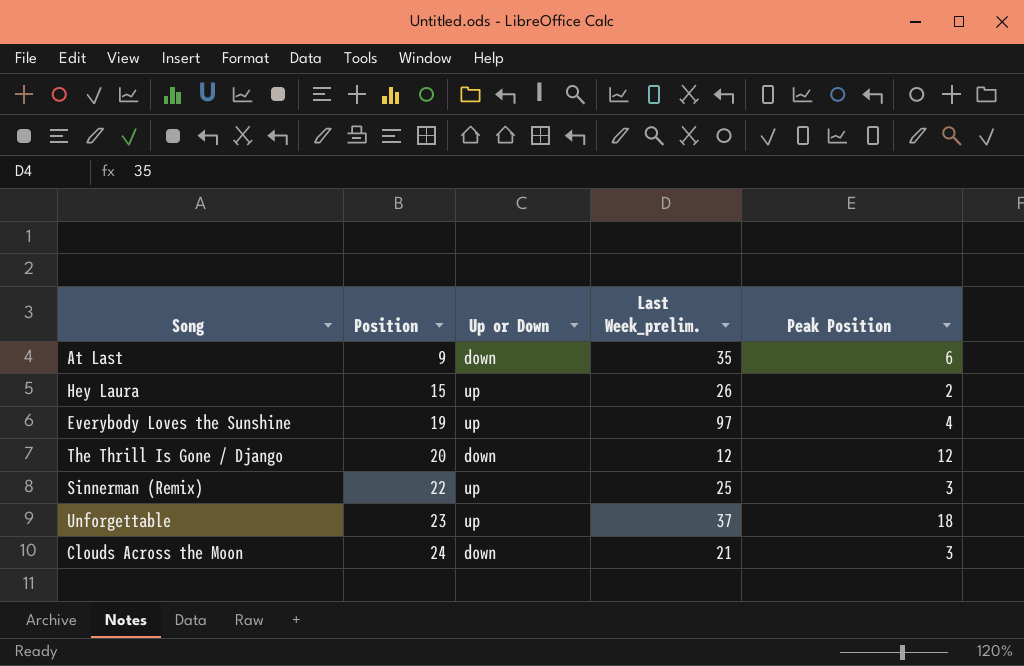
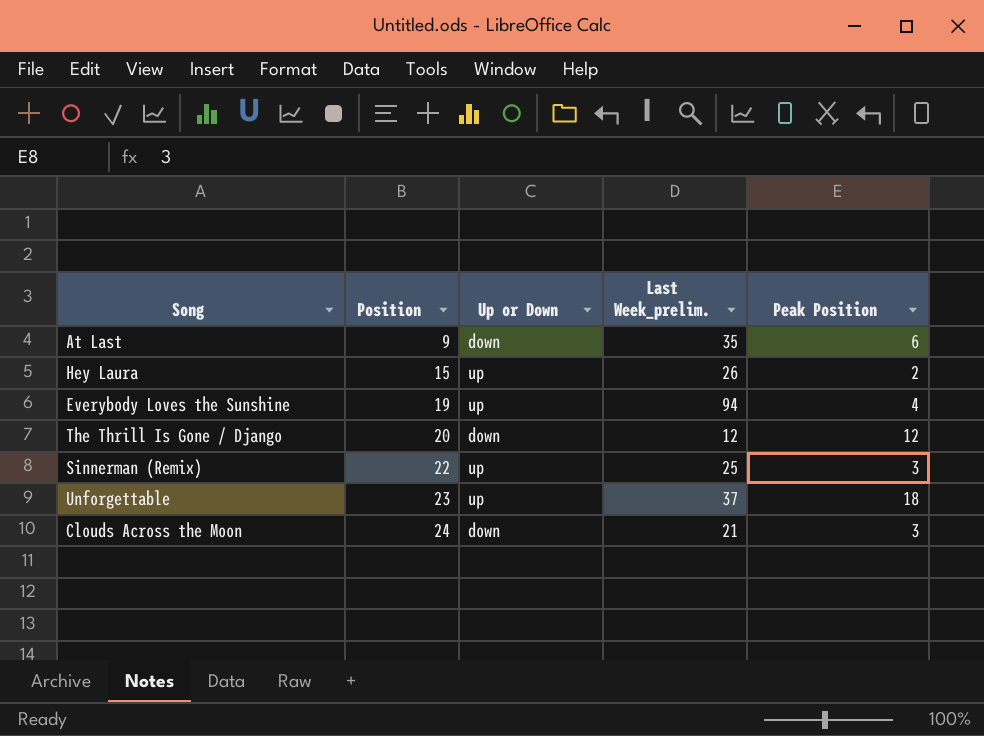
Everybody Loves the Sunshine | Last Week_prelim.: 97 -> 94

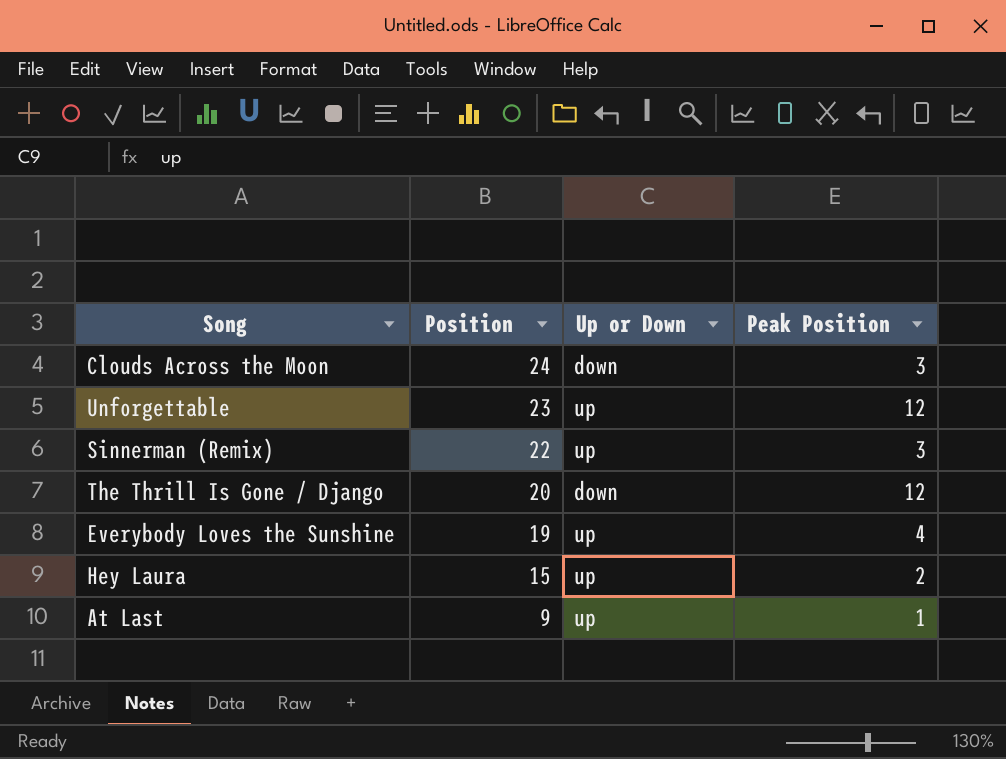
row order: Position ascending -> Position descending
column Last Week_prelim. | position: 4 -> none
Unforgettable | Peak Position: 18 -> 12
At Last | Up or Down: down -> up
At Last | Peak Position: 6 -> 1

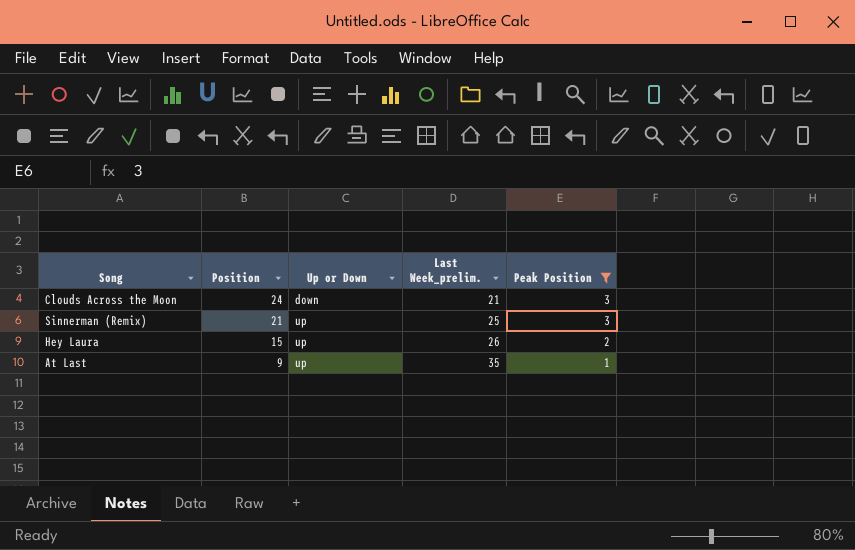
filter: none -> Peak Position <= 3
column Last Week_prelim. | position: none -> 4
Sinnerman (Remix) | Position: 22 -> 21

